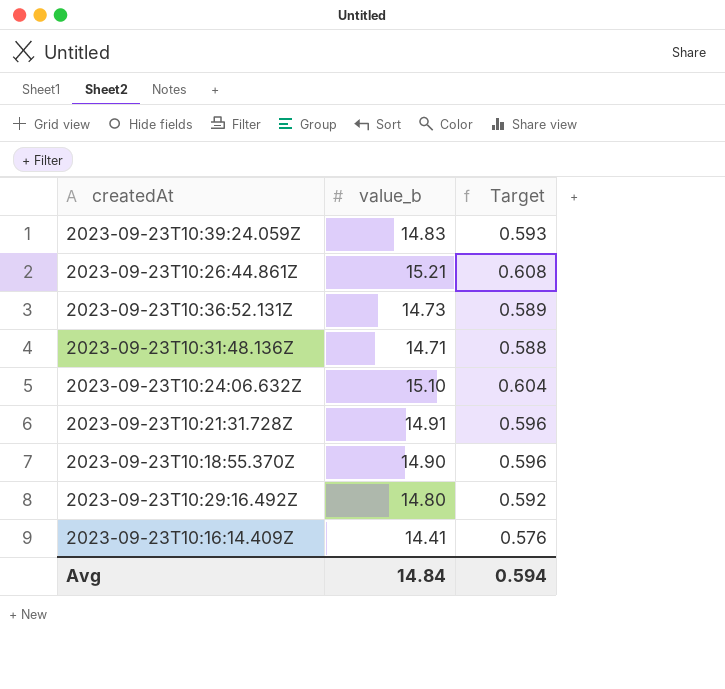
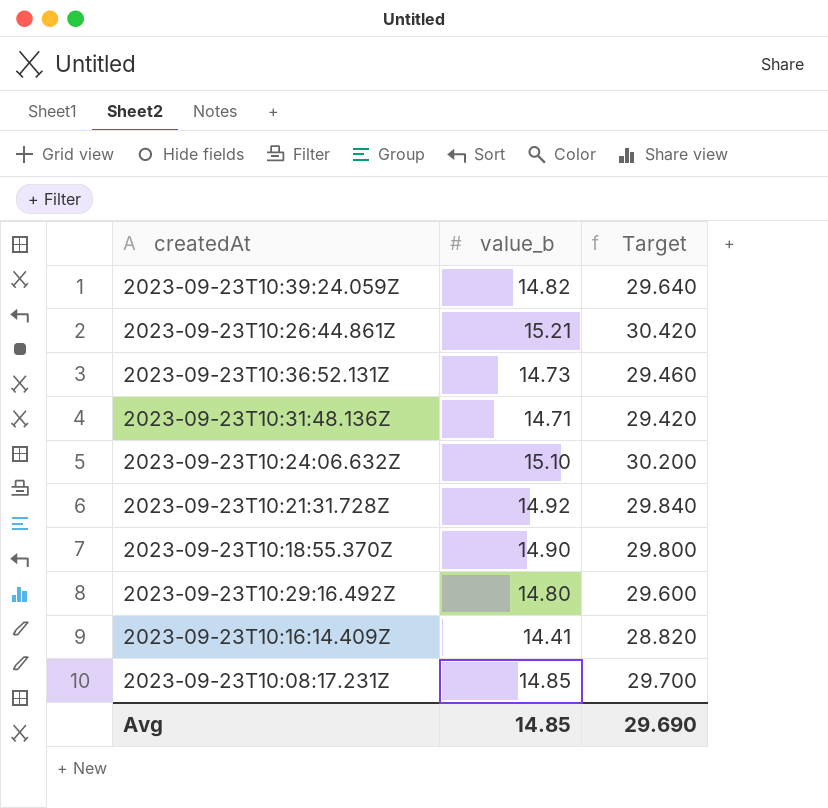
column Target | formula: [value_b] * 0.04 -> [value_b] * 2
2023-09-23T10:39:24.059Z | value_b: 14.83 -> 14.82
2023-09-23T10:21:31.728Z | value_b: 14.91 -> 14.92
row 2023-09-23T10:08:17.231Z: none -> 14.85 | 29.700
Avg | value_b: 14.84 -> 14.85
Avg | Target: 0.594 -> 29.690

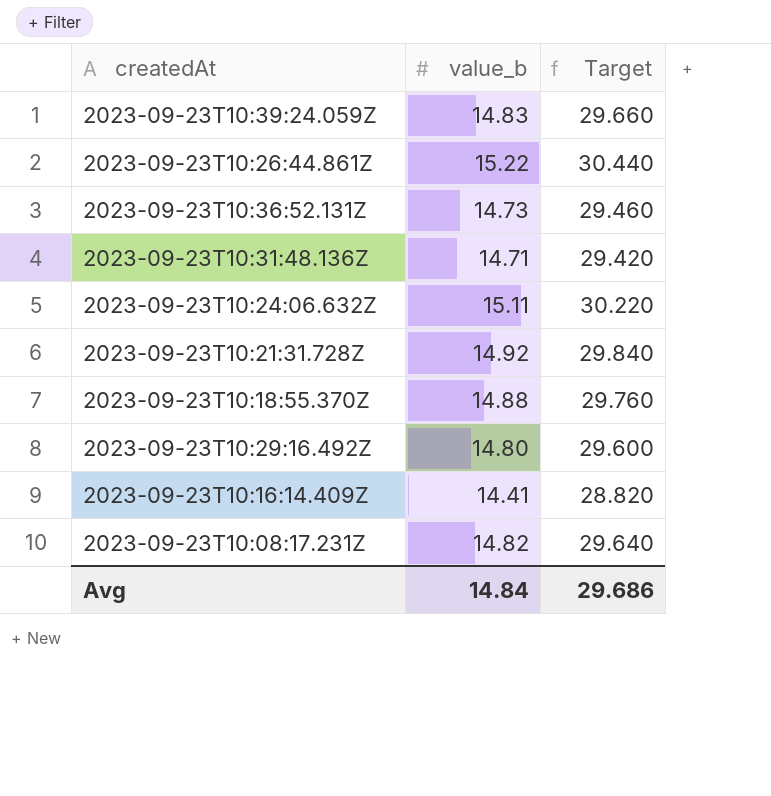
2023-09-23T10:39:24.059Z | value_b: 14.82 -> 14.83
2023-09-23T10:39:24.059Z | Target: 29.640 -> 29.660
2023-09-23T10:26:44.861Z | value_b: 15.21 -> 15.22
2023-09-23T10:26:44.861Z | Target: 30.420 -> 30.440
2023-09-23T10:24:06.632Z | value_b: 15.10 -> 15.11
2023-09-23T10:24:06.632Z | Target: 30.200 -> 30.220
2023-09-23T10:18:55.370Z | value_b: 14.90 -> 14.88
2023-09-23T10:18:55.370Z | Target: 29.800 -> 29.760
2023-09-23T10:08:17.231Z | value_b: 14.85 -> 14.82
2023-09-23T10:08:17.231Z | Target: 29.700 -> 29.640
Avg | value_b: 14.85 -> 14.84
Avg | Target: 29.690 -> 29.686

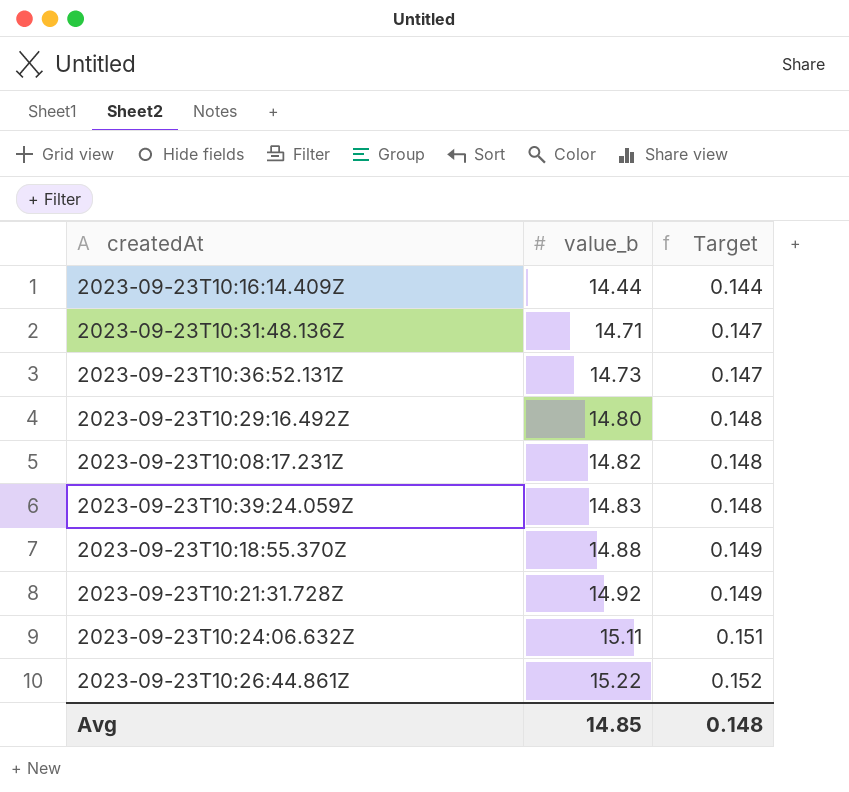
row order: none -> value_b ascending
column Target | formula: [value_b] * 2 -> [value_b] * 0.01
2023-09-23T10:16:14.409Z | value_b: 14.41 -> 14.44
Avg | value_b: 14.84 -> 14.85
Avg | Target: 29.686 -> 0.148

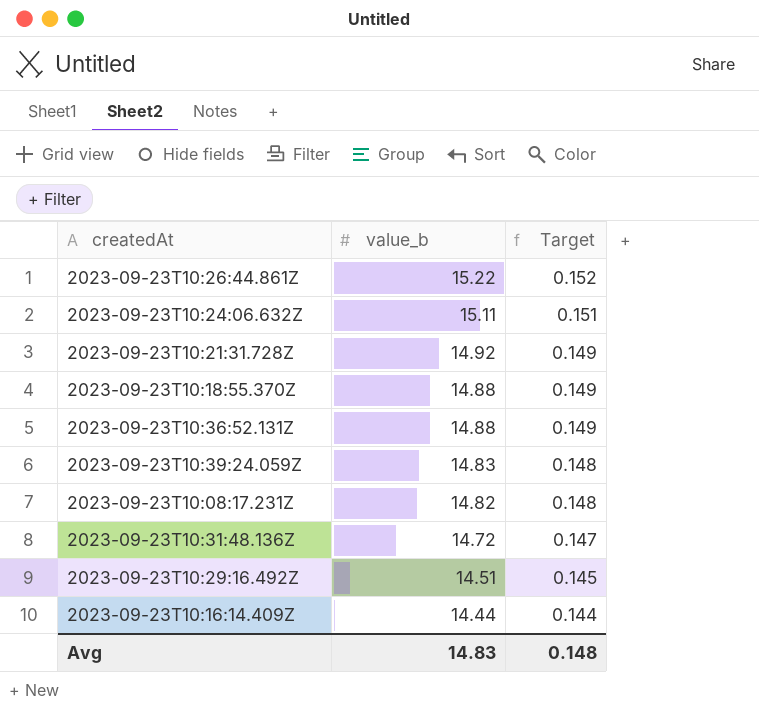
row order: value_b ascending -> value_b descending
2023-09-23T10:36:52.131Z | value_b: 14.73 -> 14.88
2023-09-23T10:36:52.131Z | Target: 0.147 -> 0.149
2023-09-23T10:31:48.136Z | value_b: 14.71 -> 14.72
2023-09-23T10:29:16.492Z | value_b: 14.80 -> 14.51
2023-09-23T10:29:16.492Z | Target: 0.148 -> 0.145
Avg | value_b: 14.85 -> 14.83

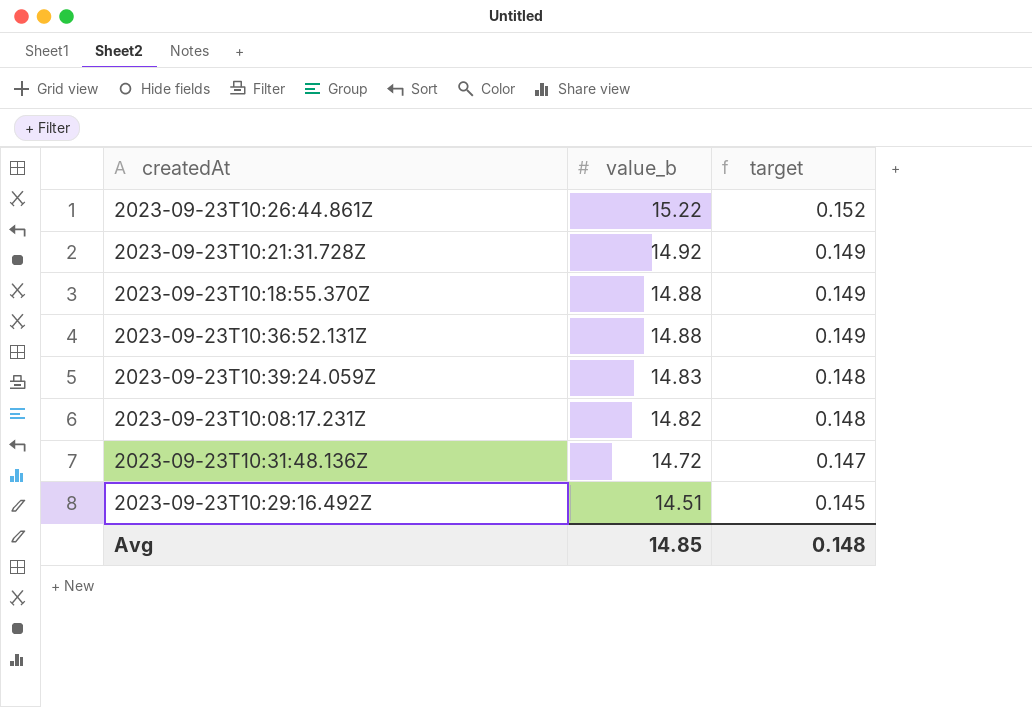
column name: Target -> target
row 2023-09-23T10:24:06.632Z: 15.11 | 0.151 -> none
row 2023-09-23T10:16:14.409Z: 14.44 | 0.144 -> none
Avg | value_b: 14.83 -> 14.85

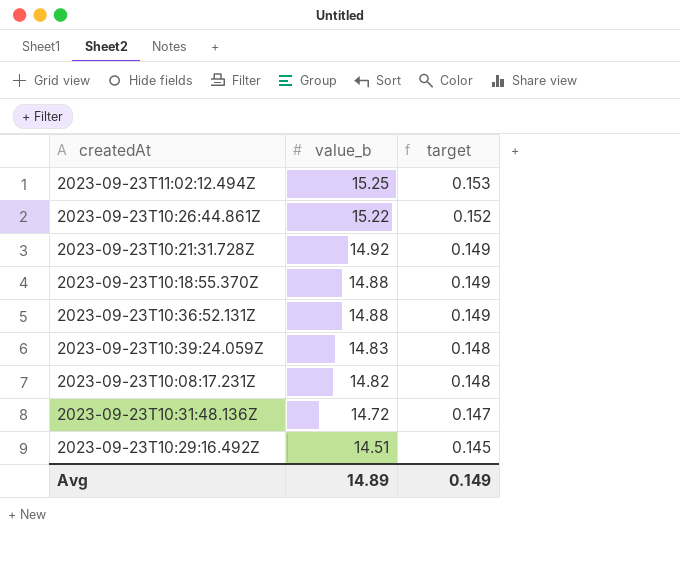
row 2023-09-23T11:02:12.494Z: none -> 15.25 | 0.153
Avg | value_b: 14.85 -> 14.89
Avg | target: 0.148 -> 0.149

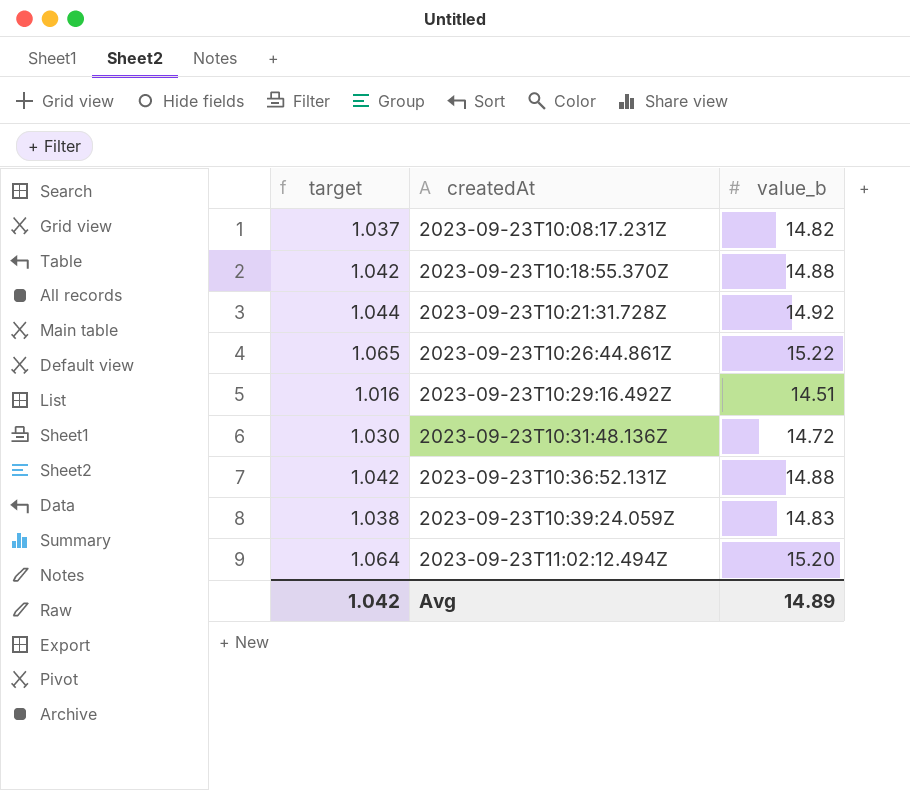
row order: value_b descending -> createdAt ascending
column target | formula: [value_b] * 0.01 -> [value_b] * 0.07
column target | position: 3 -> 1
2023-09-23T11:02:12.494Z | value_b: 15.25 -> 15.20
Avg | target: 0.149 -> 1.042

